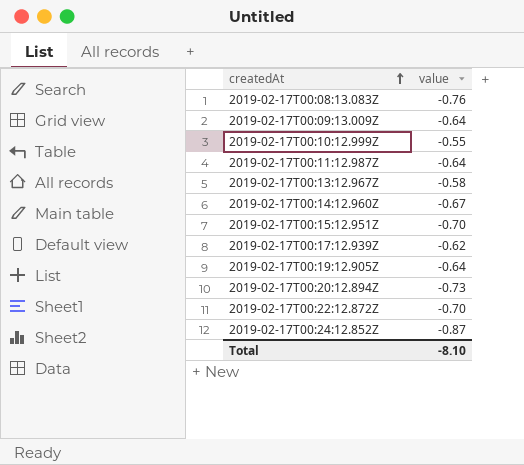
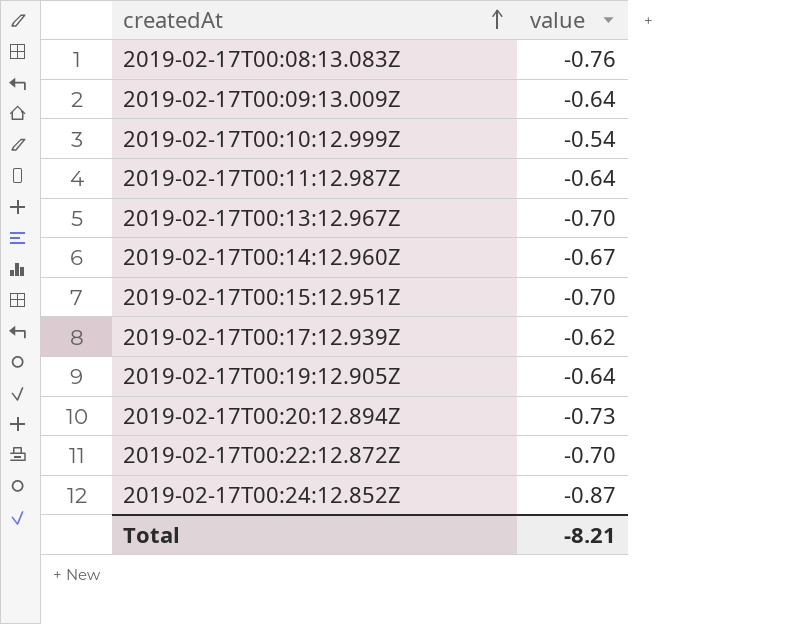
2019-02-17T00:10:12.999Z | value: -0.55 -> -0.54
2019-02-17T00:13:12.967Z | value: -0.58 -> -0.70
Total | value: -8.10 -> -8.21

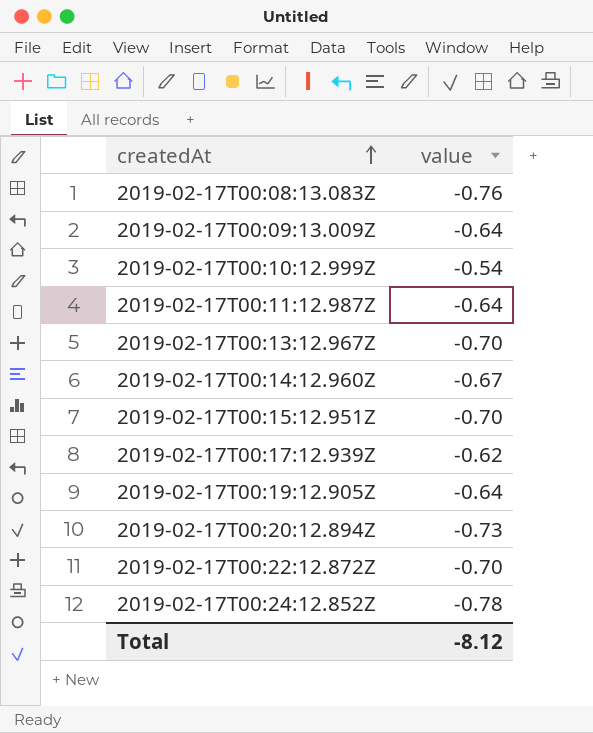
2019-02-17T00:24:12.852Z | value: -0.87 -> -0.78
Total | value: -8.21 -> -8.12

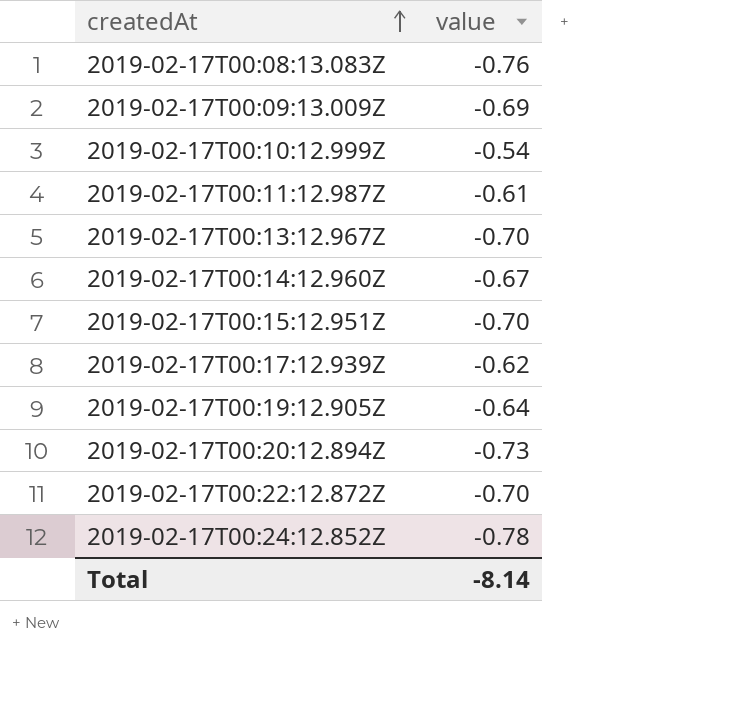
2019-02-17T00:09:13.009Z | value: -0.64 -> -0.69
2019-02-17T00:11:12.987Z | value: -0.64 -> -0.61
Total | value: -8.12 -> -8.14

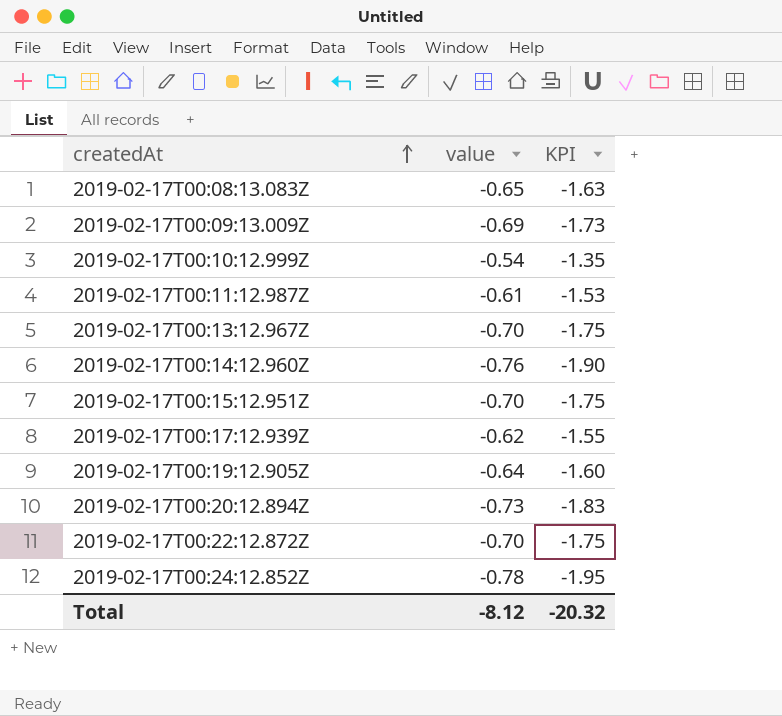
column KPI | formula: none -> [value] * 2.5
2019-02-17T00:08:13.083Z | value: -0.76 -> -0.65
2019-02-17T00:14:12.960Z | value: -0.67 -> -0.76
Total | value: -8.14 -> -8.12

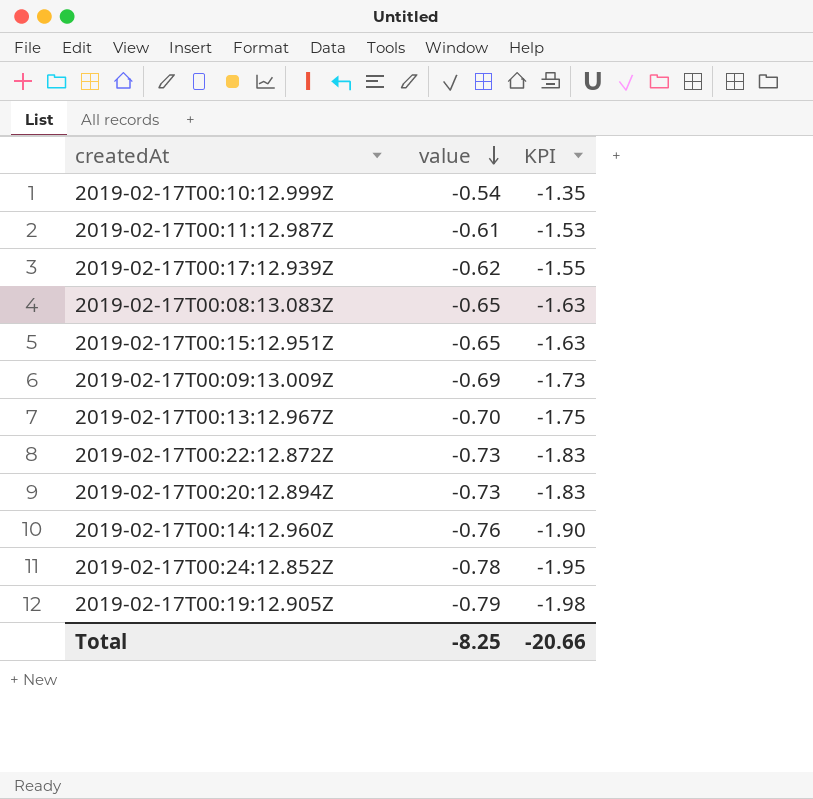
row order: createdAt ascending -> value descending
2019-02-17T00:15:12.951Z | value: -0.70 -> -0.65
2019-02-17T00:15:12.951Z | KPI: -1.75 -> -1.63
2019-02-17T00:22:12.872Z | value: -0.70 -> -0.73
2019-02-17T00:22:12.872Z | KPI: -1.75 -> -1.83
2019-02-17T00:19:12.905Z | value: -0.64 -> -0.79
2019-02-17T00:19:12.905Z | KPI: -1.60 -> -1.98
Total | value: -8.12 -> -8.25
Total | KPI: -20.32 -> -20.66

